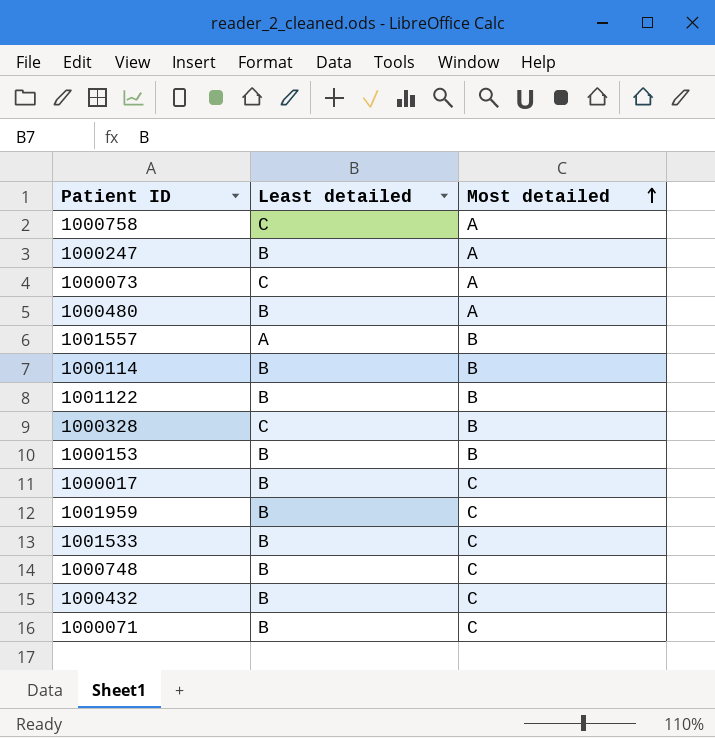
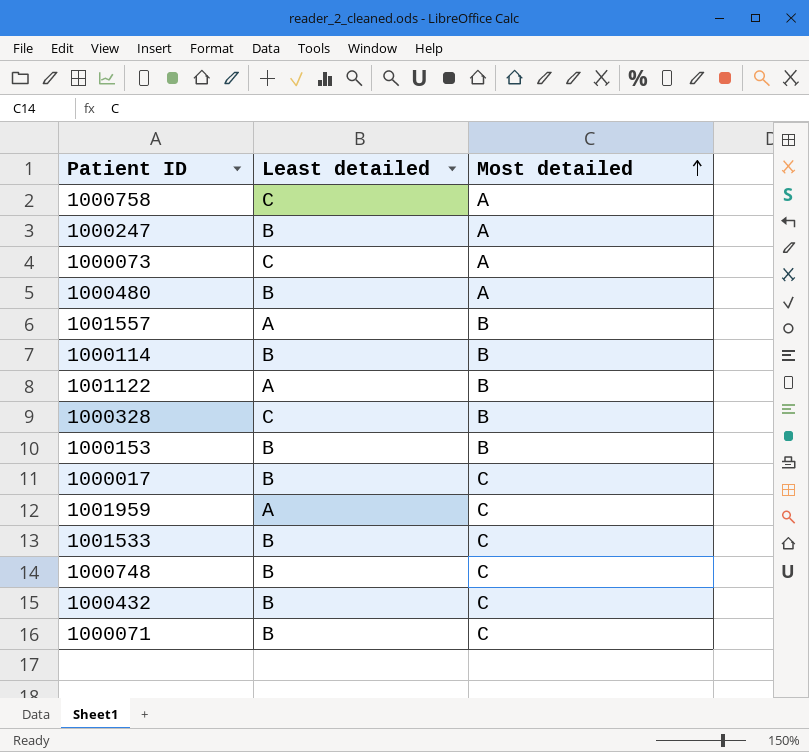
1001122 | Least detailed: B -> A
1001959 | Least detailed: B -> A

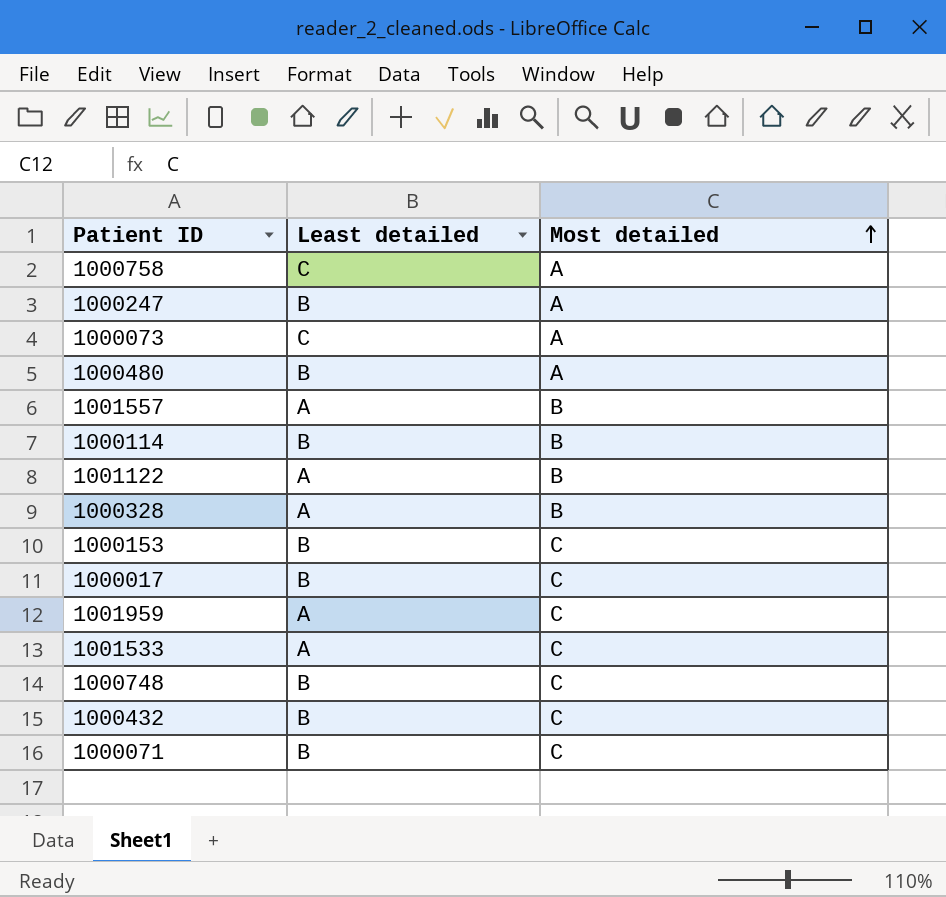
1000328 | Least detailed: C -> A
1000153 | Most detailed: B -> C
1001533 | Least detailed: B -> A

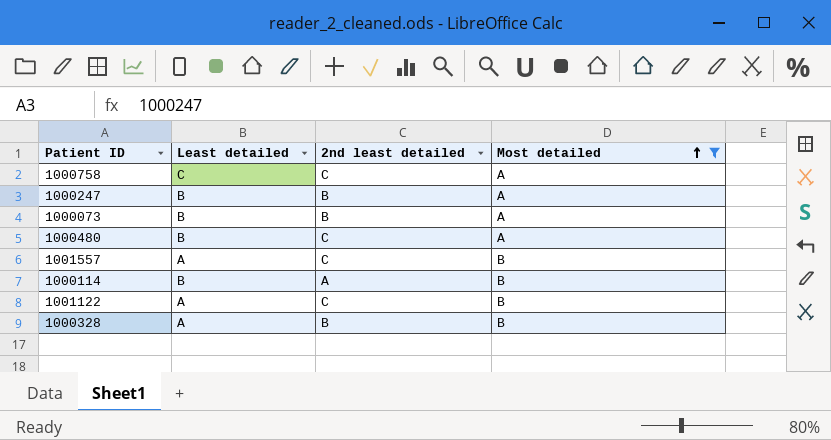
filter: none -> Most detailed != C
column 2nd least detailed | position: none -> 3
1000073 | Least detailed: C -> B

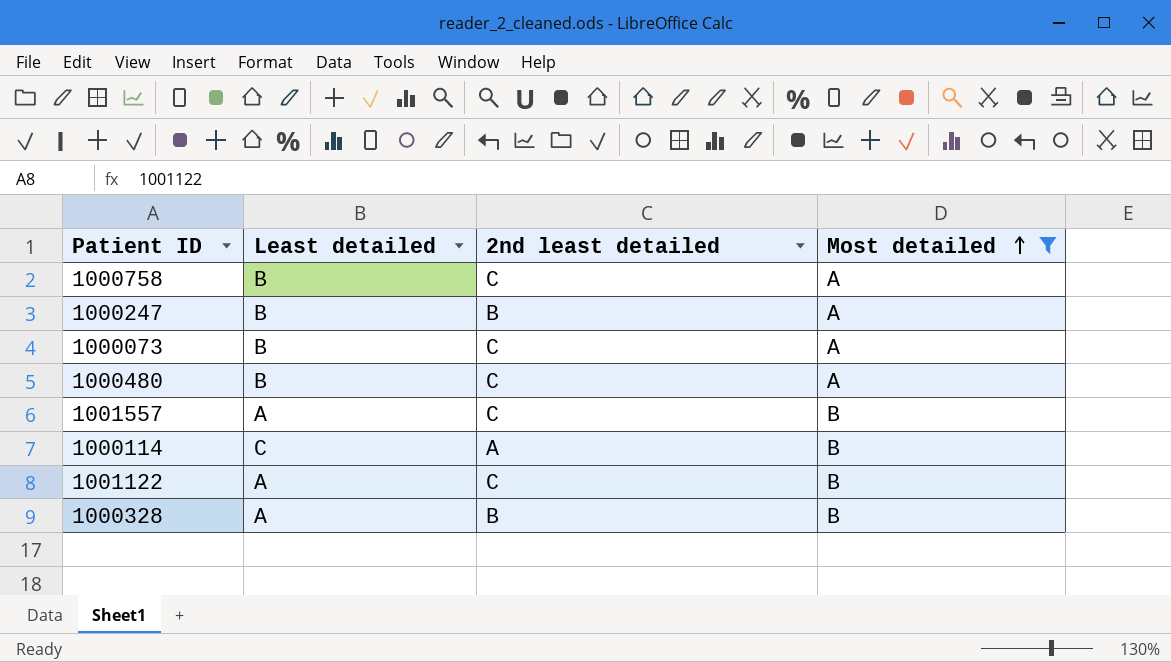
1000758 | Least detailed: C -> B
1000073 | 2nd least detailed: B -> C
1000114 | Least detailed: B -> C

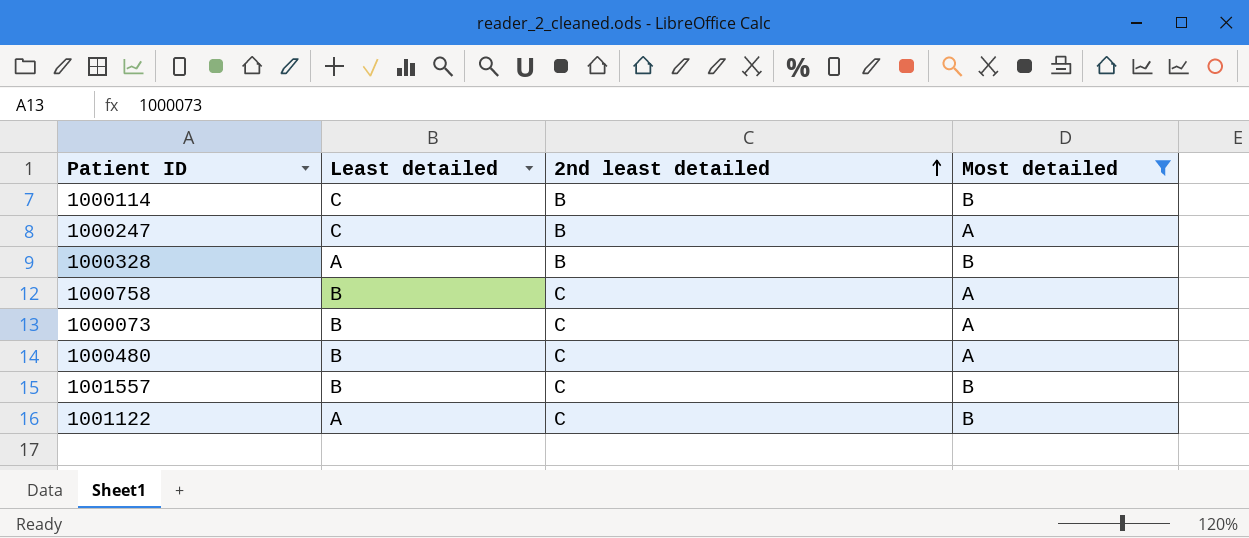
row order: Most detailed ascending -> 2nd least detailed ascending
1000114 | 2nd least detailed: A -> B
1000247 | Least detailed: B -> C
1001557 | Least detailed: A -> B

